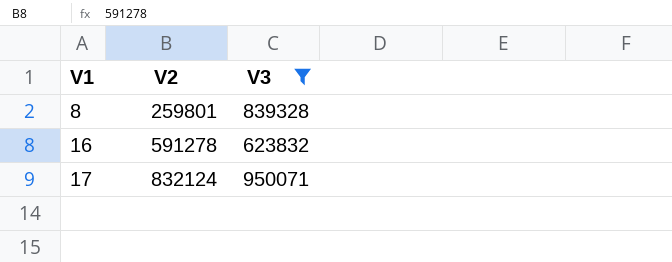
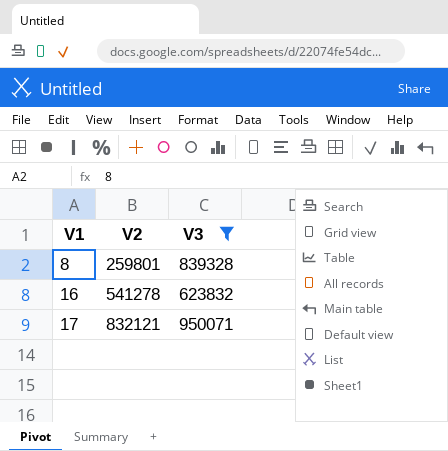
16 | V2: 591278 -> 541278
17 | V2: 832124 -> 832121

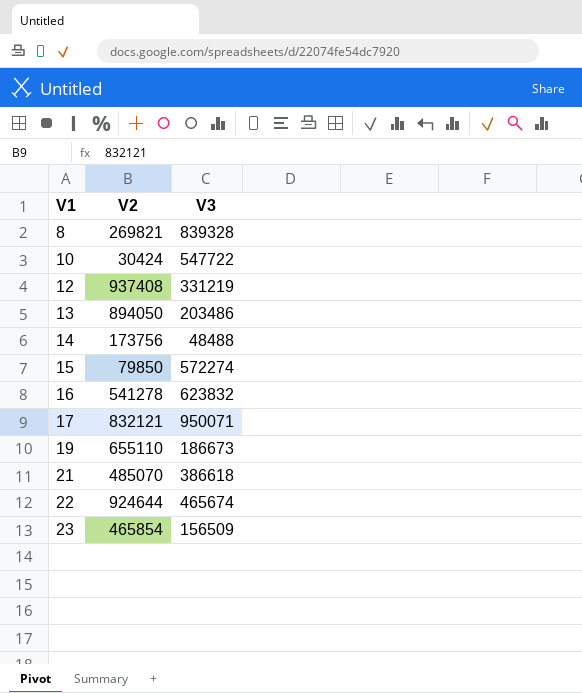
filter: V3 >= 623832 -> none
8 | V2: 259801 -> 269821

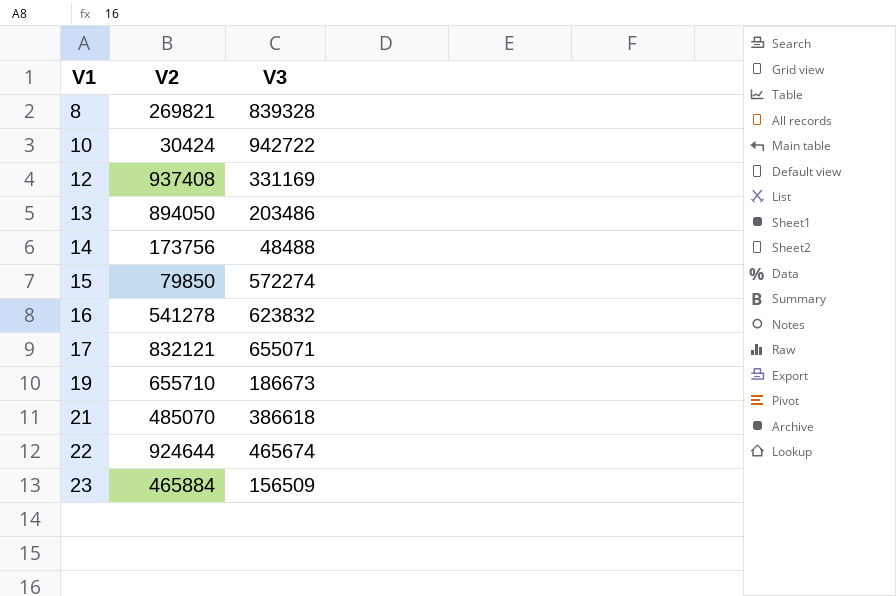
10 | V3: 547722 -> 942722
12 | V3: 331219 -> 331169
17 | V3: 950071 -> 655071
19 | V2: 655110 -> 655710
23 | V2: 465854 -> 465884

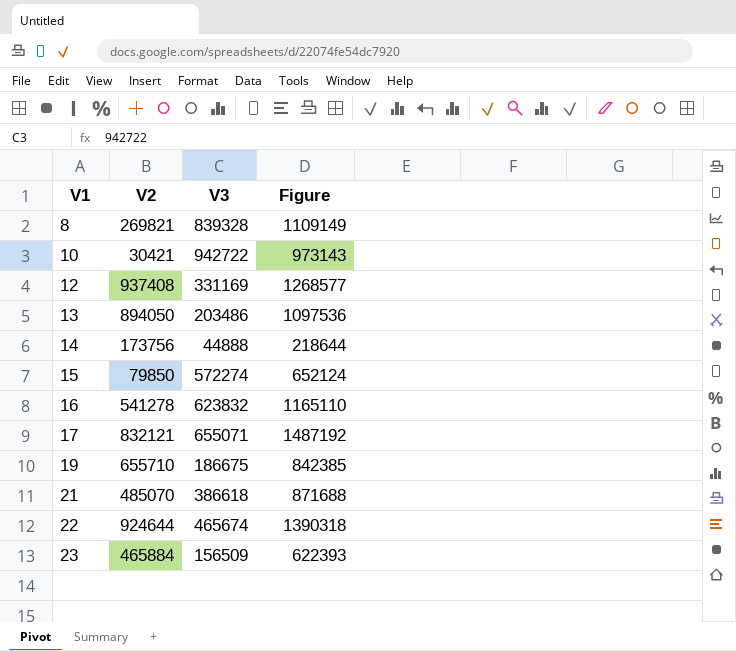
column Figure | formula: none -> [V2] + [V3]
10 | V2: 30424 -> 30421
14 | V3: 48488 -> 44888
19 | V3: 186673 -> 186675

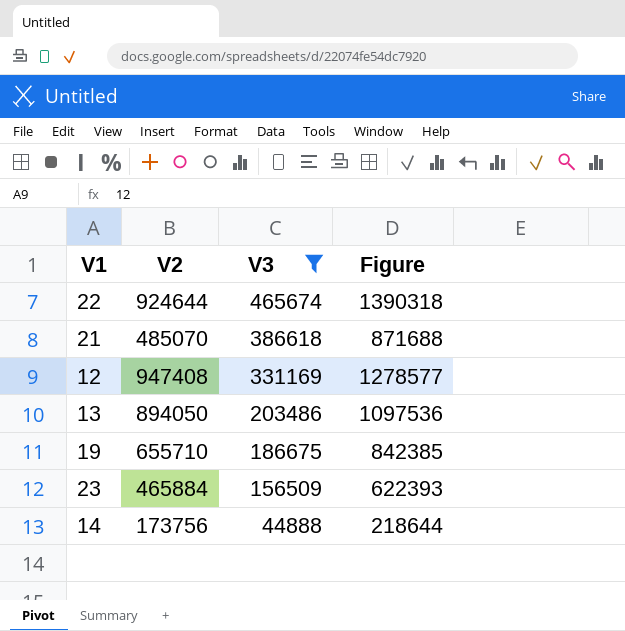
filter: none -> V3 <= 465674
row order: V1 ascending -> V3 descending
12 | V2: 937408 -> 947408
12 | Figure: 1268577 -> 1278577

